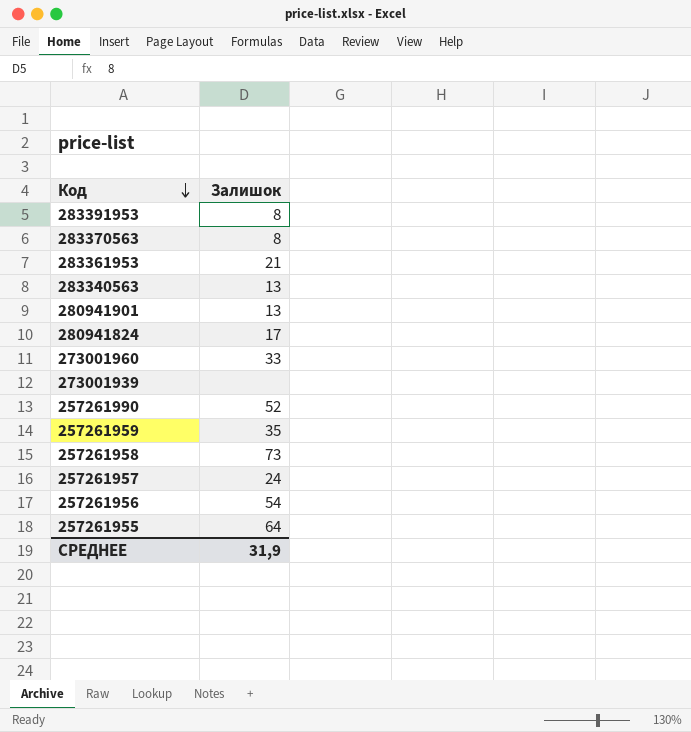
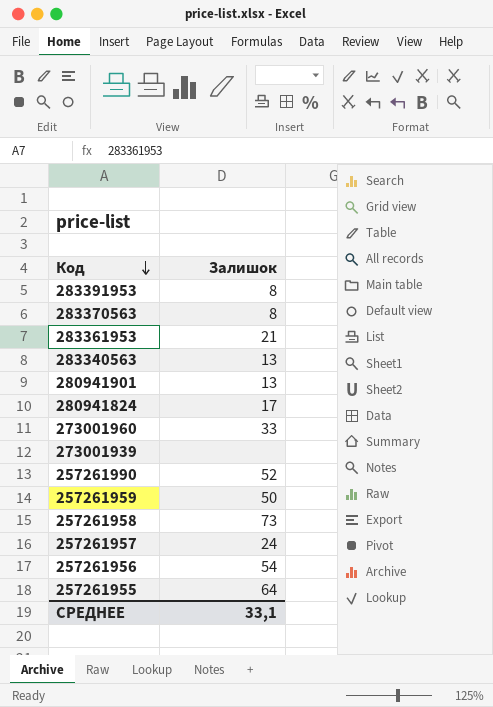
257261959 | Залишок: 35 -> 50
СРЕДНЕЕ | Залишок: 31,9 -> 33,1

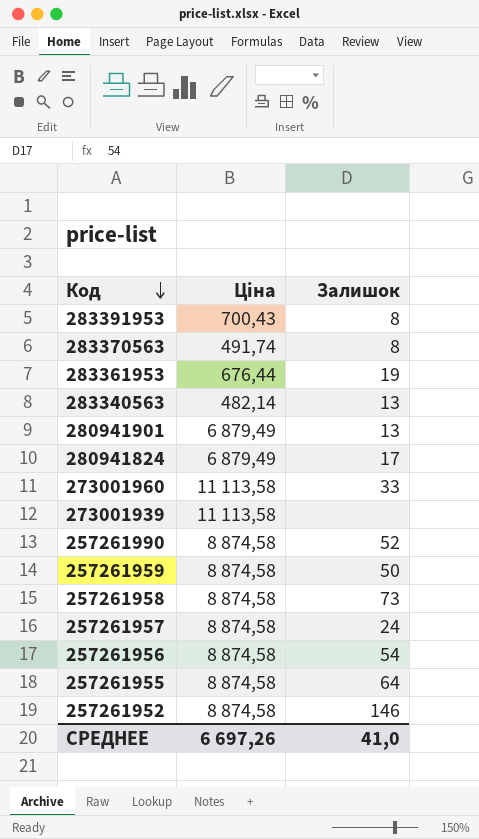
column Ціна | position: none -> 2
283361953 | Залишок: 21 -> 19
row 257261952: none -> 8 874,58 | 146
СРЕДНЕЕ | Залишок: 33,1 -> 41,0

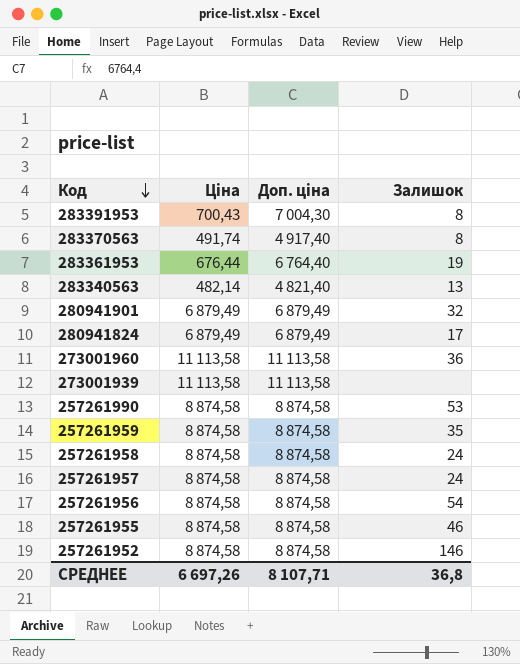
column Доп. ціна | position: none -> 3
280941901 | Залишок: 13 -> 32
273001960 | Залишок: 33 -> 36
257261990 | Залишок: 52 -> 53
257261959 | Залишок: 50 -> 35
257261958 | Залишок: 73 -> 24
257261955 | Залишок: 64 -> 46
СРЕДНЕЕ | Залишок: 41,0 -> 36,8

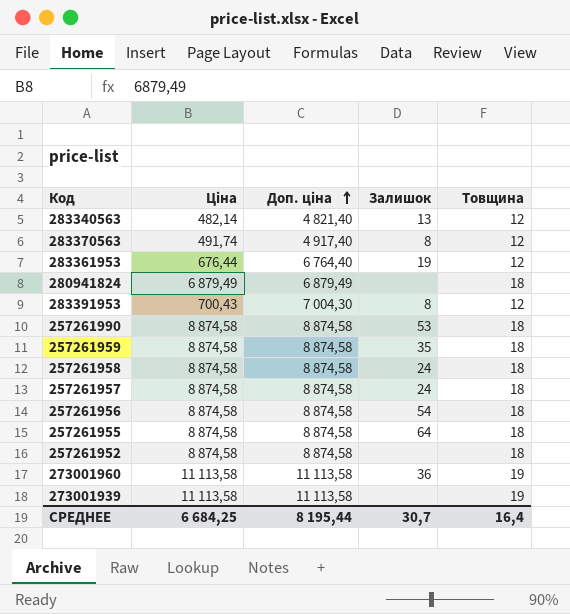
row order: Код descending -> Доп. ціна ascending
column Товщина | position: none -> 5
row 280941901: 6 879,49 | 6 879,49 | 32 -> none
280941824 | Залишок: 17 -> none
257261955 | Залишок: 46 -> 64
257261952 | Залишок: 146 -> none
СРЕДНЕЕ | Ціна: 6 697,26 -> 6 684,25
СРЕДНЕЕ | Доп. ціна: 8 107,71 -> 8 195,44
СРЕДНЕЕ | Залишок: 36,8 -> 30,7

